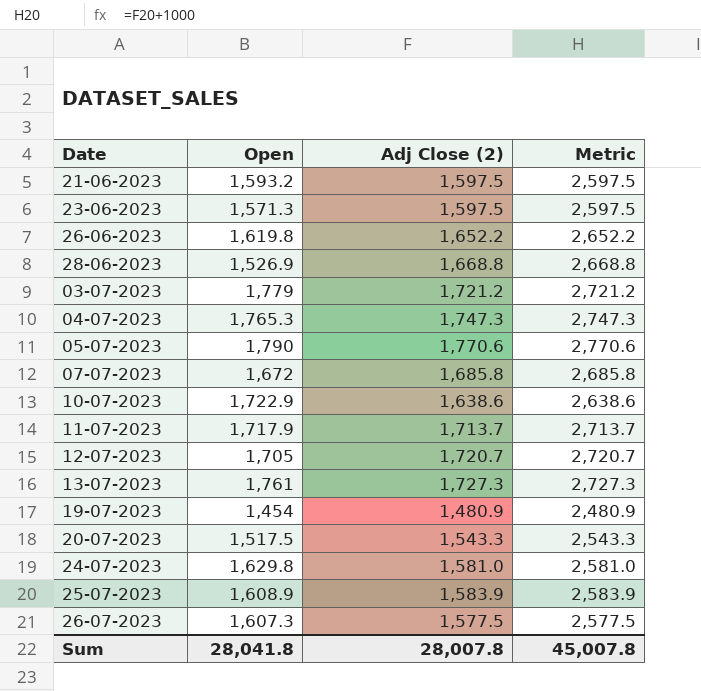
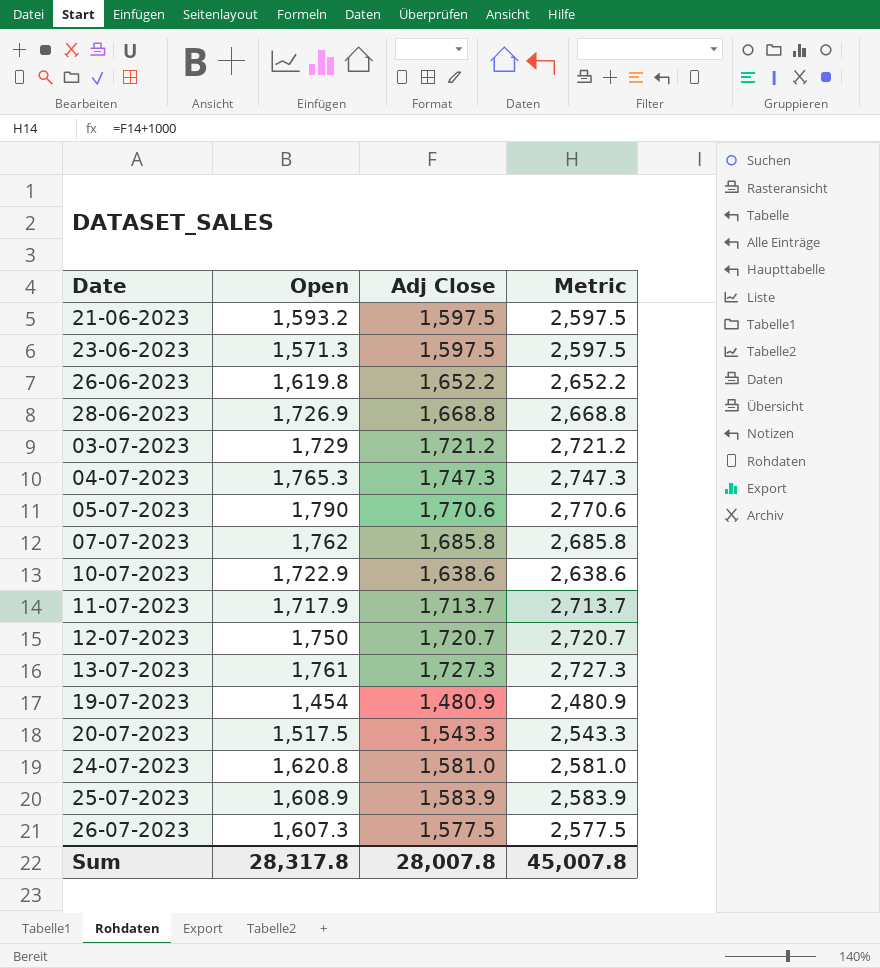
column name: Adj Close (2) -> Adj Close
28-06-2023 | Open: 1,526.9 -> 1,726.9
03-07-2023 | Open: 1,779 -> 1,729
07-07-2023 | Open: 1,672 -> 1,762
12-07-2023 | Open: 1,705 -> 1,750
24-07-2023 | Open: 1,629.8 -> 1,620.8
Sum | Open: 28,041.8 -> 28,317.8

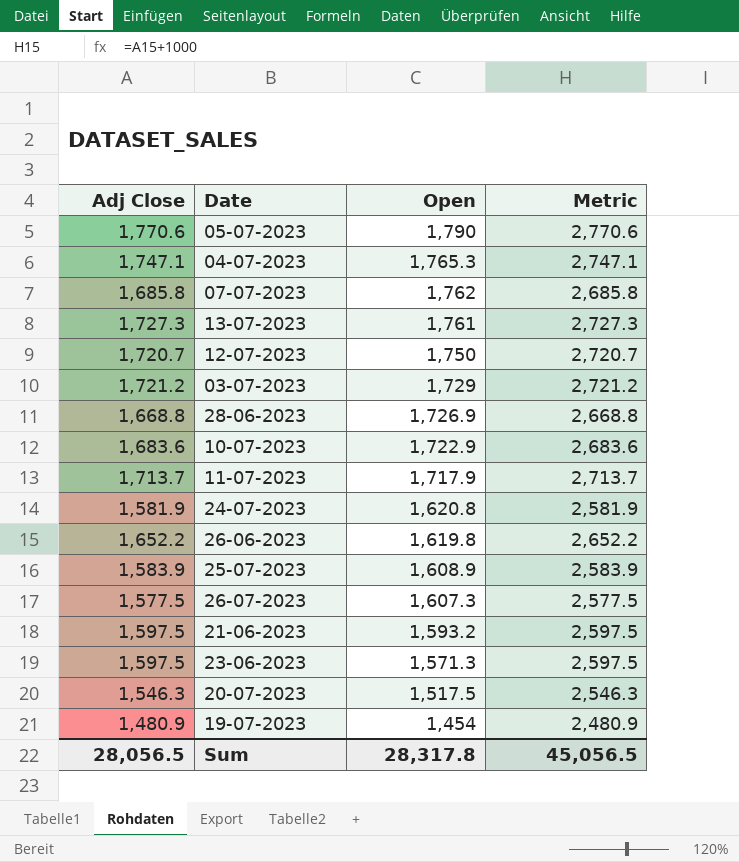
row order: Date ascending -> Open descending
column Adj Close | position: 3 -> 1
04-07-2023 | Adj Close: 1,747.3 -> 1,747.1
04-07-2023 | Metric: 2,747.3 -> 2,747.1
10-07-2023 | Adj Close: 1,638.6 -> 1,683.6
10-07-2023 | Metric: 2,638.6 -> 2,683.6
24-07-2023 | Adj Close: 1,581.0 -> 1,581.9
24-07-2023 | Metric: 2,581.0 -> 2,581.9
20-07-2023 | Adj Close: 1,543.3 -> 1,546.3
20-07-2023 | Metric: 2,543.3 -> 2,546.3
Sum | Adj Close: 28,007.8 -> 28,056.5
Sum | Metric: 45,007.8 -> 45,056.5

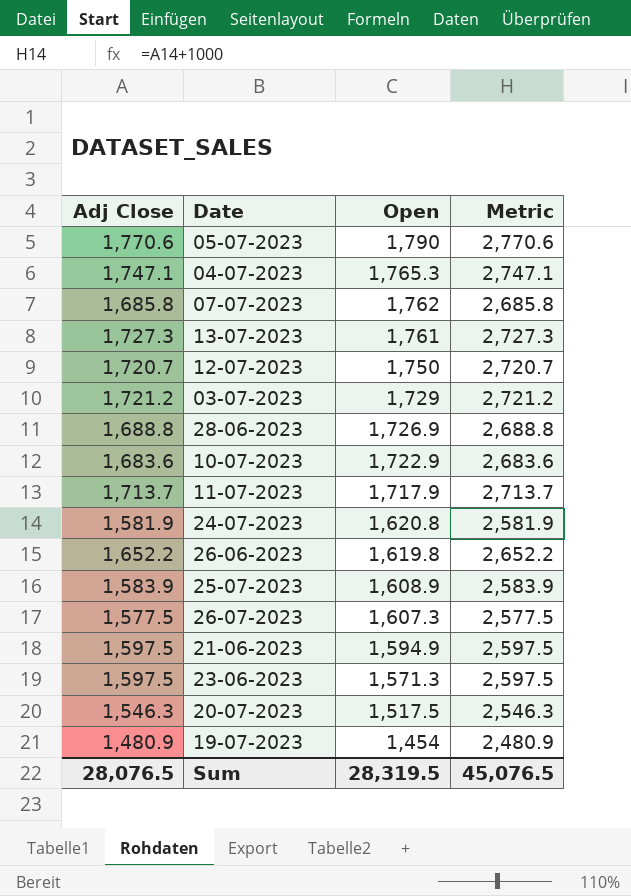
28-06-2023 | Adj Close: 1,668.8 -> 1,688.8
28-06-2023 | Metric: 2,668.8 -> 2,688.8
21-06-2023 | Open: 1,593.2 -> 1,594.9
Sum | Adj Close: 28,056.5 -> 28,076.5
Sum | Open: 28,317.8 -> 28,319.5
Sum | Metric: 45,056.5 -> 45,076.5

